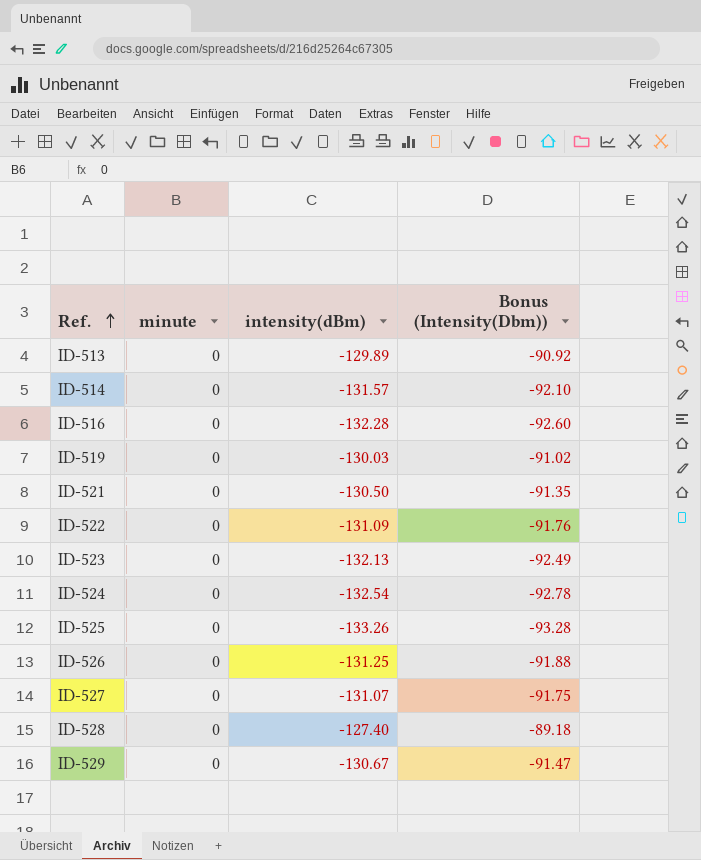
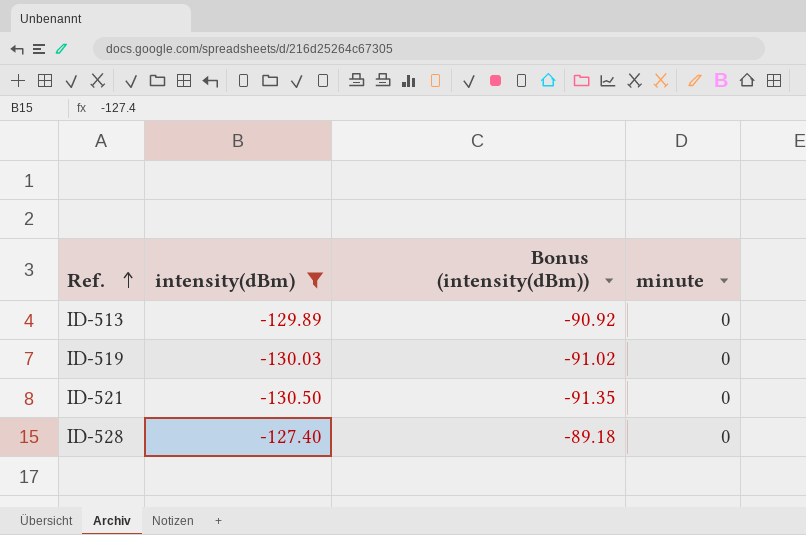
filter: none -> intensity(dBm) >= -130.50
column name: Bonus (Intensity(Dbm)) -> Bonus (intensity(dBm))
column minute | position: 2 -> 4

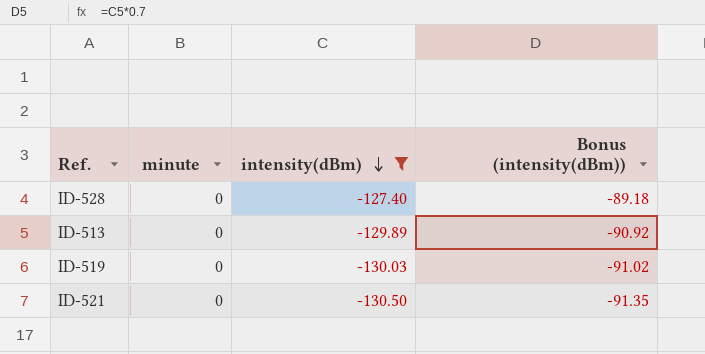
row order: Ref. ascending -> intensity(dBm) descending
column minute | position: 4 -> 2

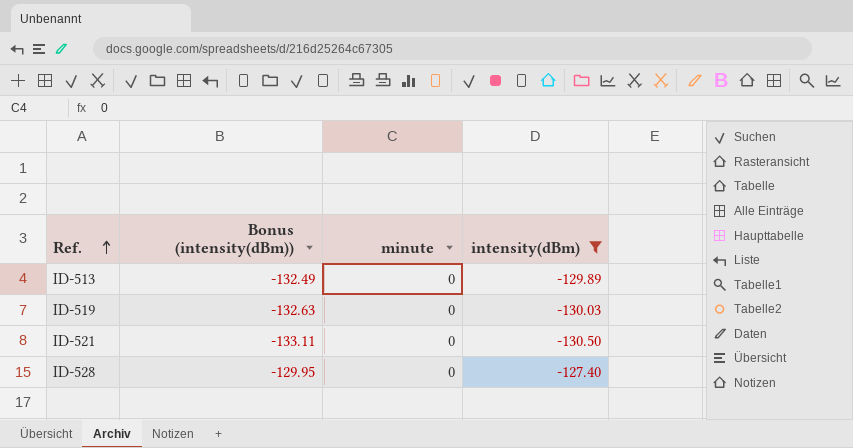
row order: intensity(dBm) descending -> Ref. ascending
column Bonus (intensity(dBm)) | formula: [intensity(dBm)] * 0.7 -> [intensity(dBm)] * 1.02
column Bonus (intensity(dBm)) | position: 4 -> 2

